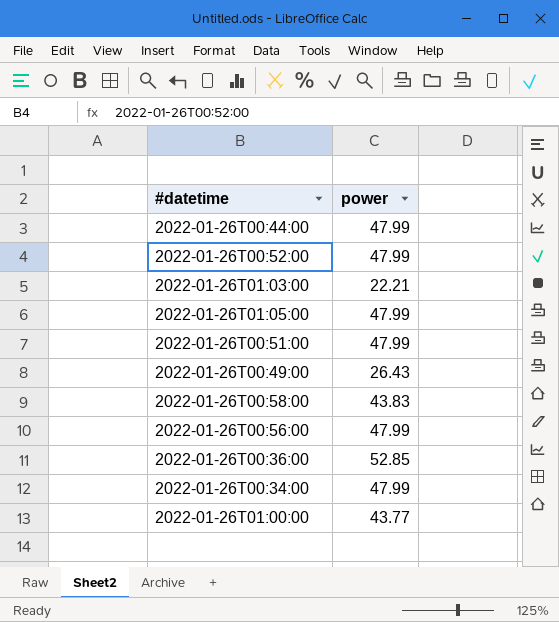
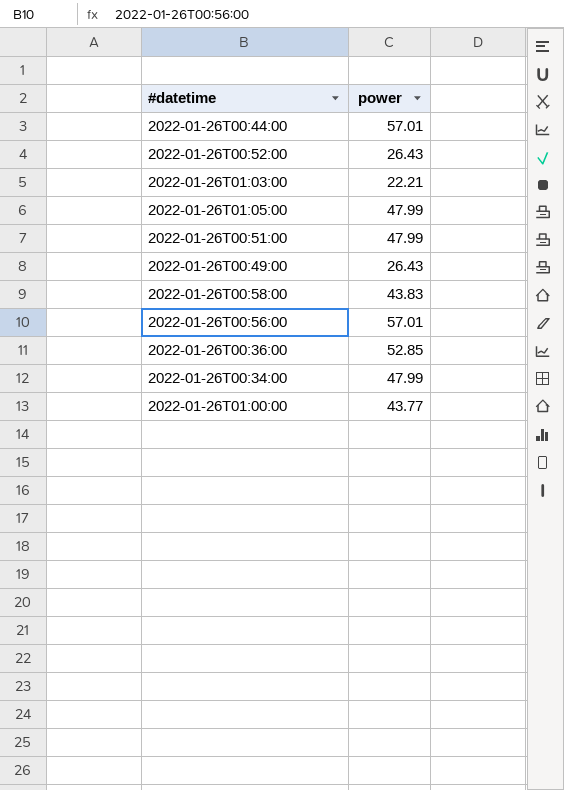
2022-01-26T00:44:00 | power: 47.99 -> 57.01
2022-01-26T00:52:00 | power: 47.99 -> 26.43
2022-01-26T00:56:00 | power: 47.99 -> 57.01

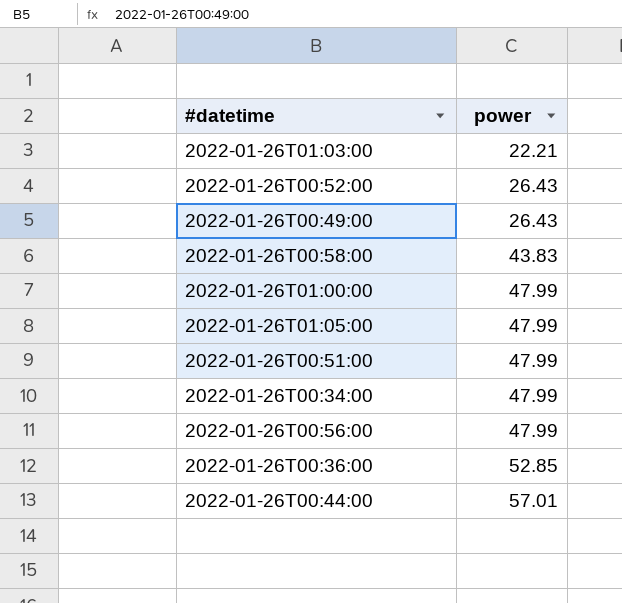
row order: none -> power ascending
2022-01-26T01:00:00 | power: 43.77 -> 47.99
2022-01-26T00:56:00 | power: 57.01 -> 47.99

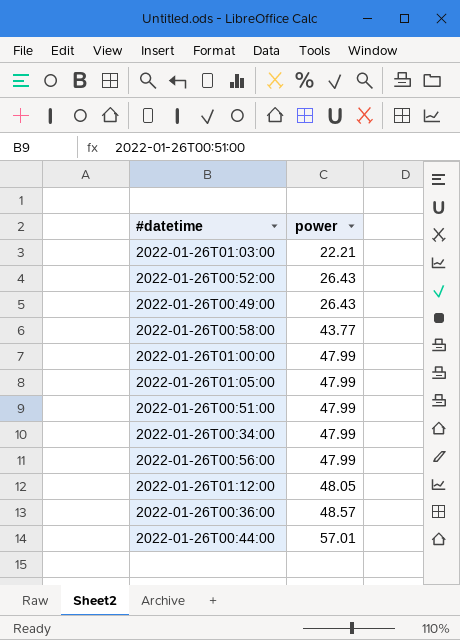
2022-01-26T00:58:00 | power: 43.83 -> 43.77
row 2022-01-26T01:12:00: none -> 48.05
2022-01-26T00:36:00 | power: 52.85 -> 48.57

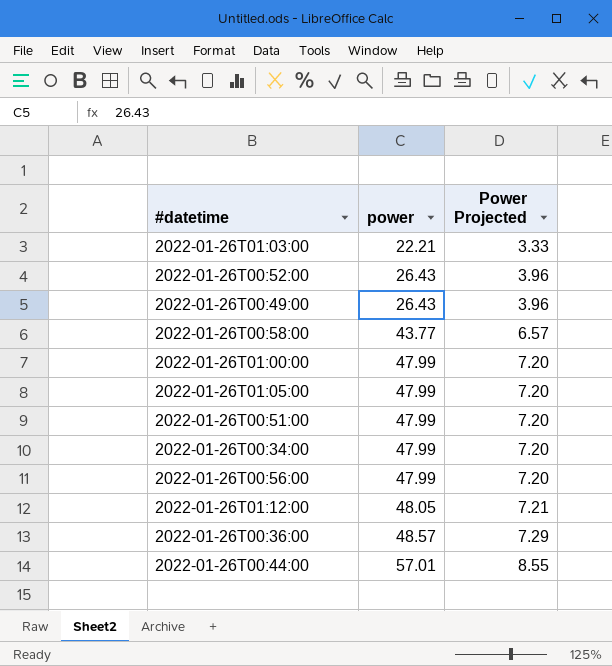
column Power Projected | formula: none -> [power] * 0.15

